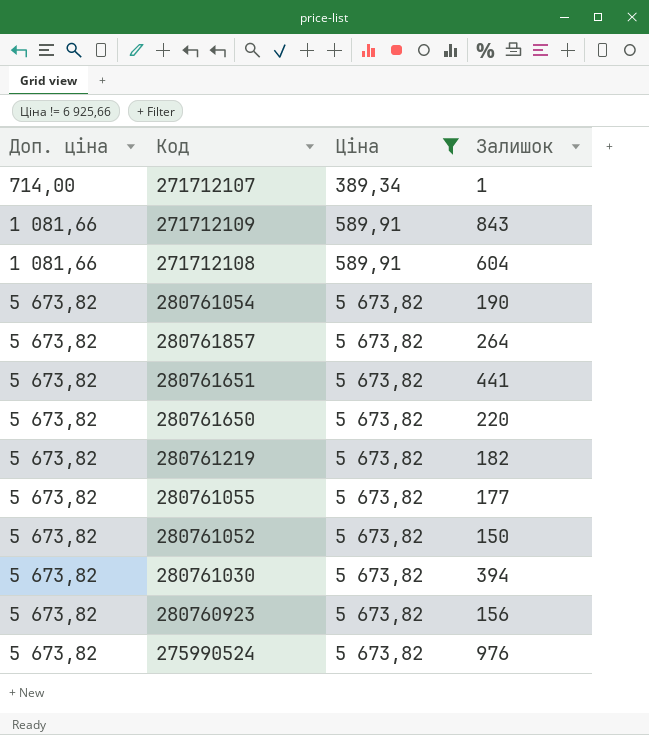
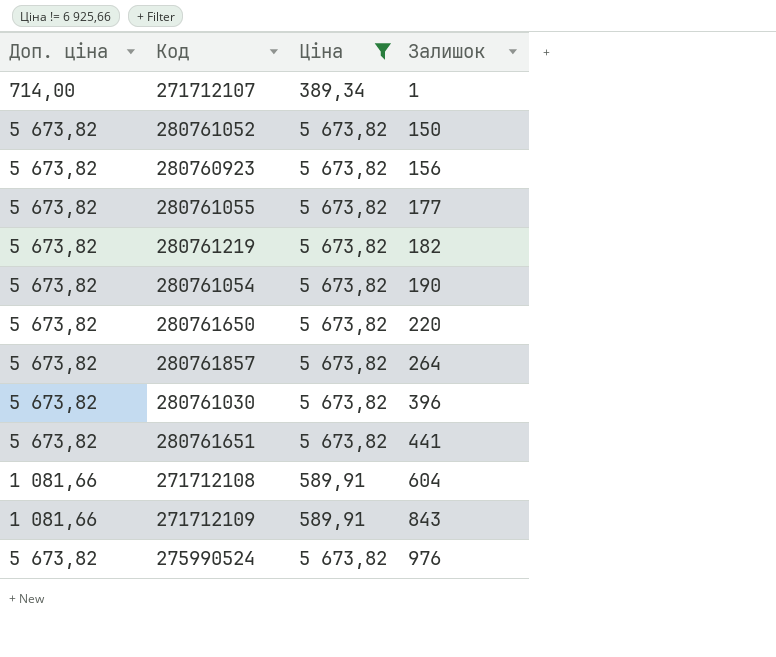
row order: Доп. ціна ascending -> Залишок ascending
280761030 | Залишок: 394 -> 396

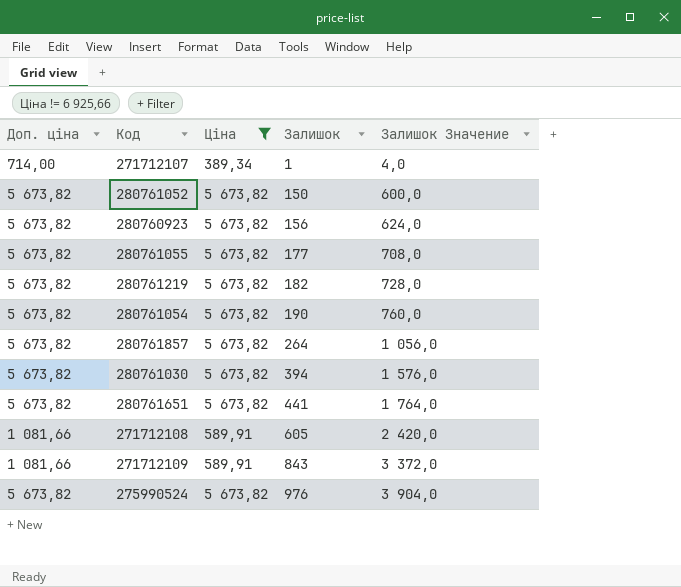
column Залишок Значение | formula: none -> [Залишок] * 4
row 280761650: 5 673,82 | 5 673,82 | 220 -> none
280761030 | Залишок: 396 -> 394
271712108 | Залишок: 604 -> 605

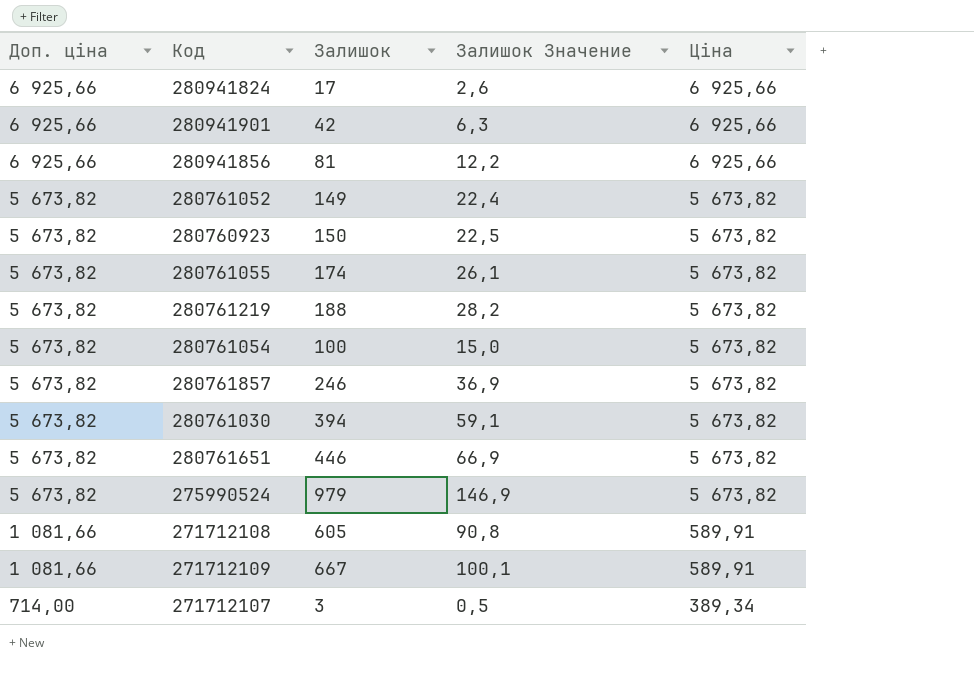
filter: Ціна != 6 925,66 -> none
row order: Залишок ascending -> Доп. ціна descending
column Залишок Значение | formula: [Залишок] * 4 -> [Залишок] * 0,15
column Ціна | position: 3 -> 5
280761052 | Залишок: 150 -> 149
280760923 | Залишок: 156 -> 150
280761055 | Залишок: 177 -> 174
280761219 | Залишок: 182 -> 188
280761054 | Залишок: 190 -> 100
280761857 | Залишок: 264 -> 246
280761651 | Залишок: 441 -> 446
275990524 | Залишок: 976 -> 979
271712109 | Залишок: 843 -> 667
271712107 | Залишок: 1 -> 3

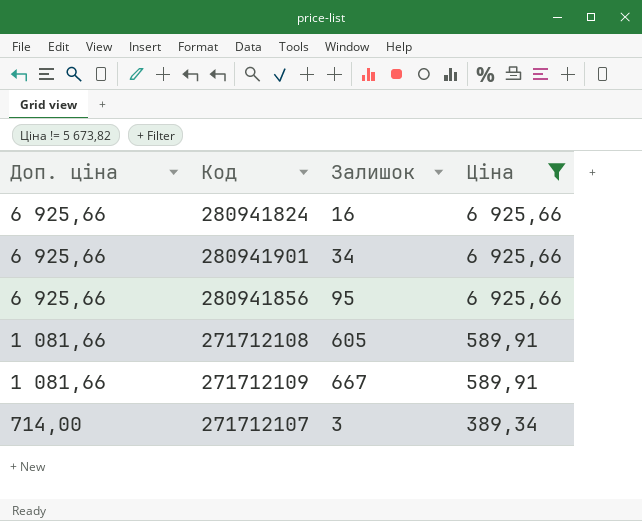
filter: none -> Ціна != 5 673,82
column Залишок Значение | formula: [Залишок] * 0,15 -> none
280941824 | Залишок: 17 -> 16
280941901 | Залишок: 42 -> 34
280941856 | Залишок: 81 -> 95

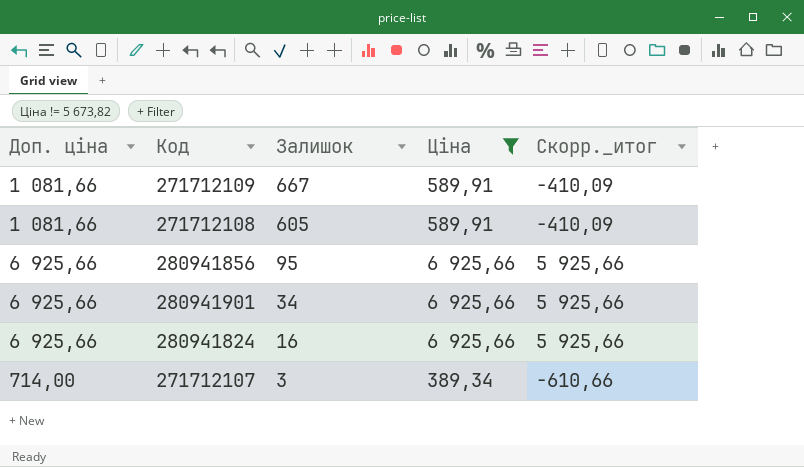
row order: Доп. ціна descending -> Залишок descending
column Скорр._итог | formula: none -> [Ціна] - 1000

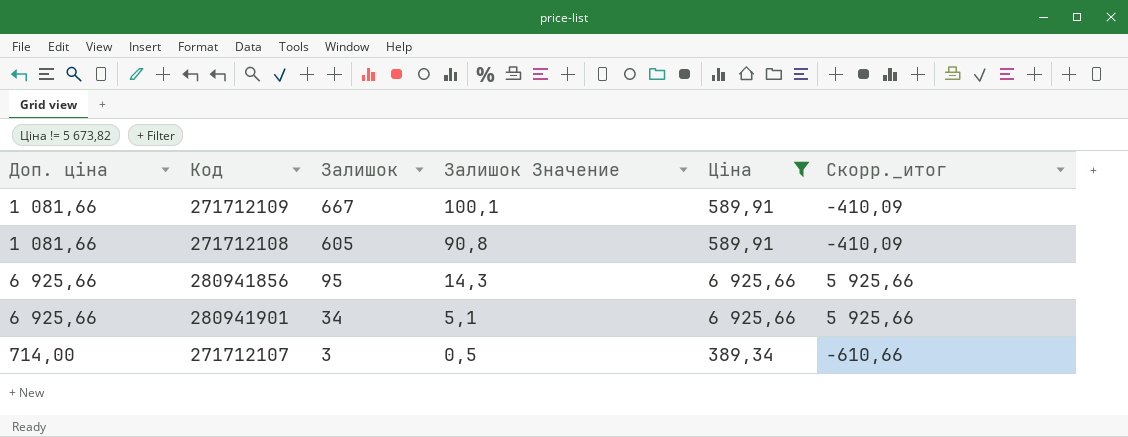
column Залишок Значение | formula: none -> [Залишок] * 0,15
row 280941824: 6 925,66 | 16 | 6 925,66 | 5 925,66 -> none

